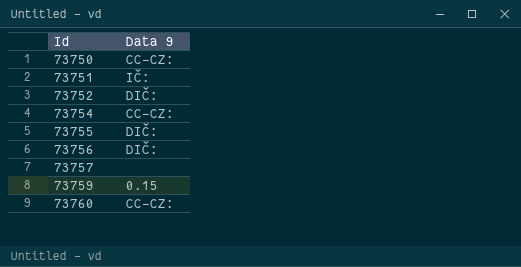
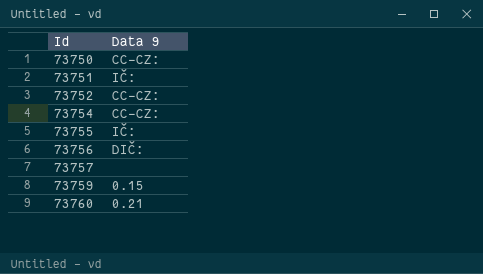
73752 | Data 9: DIČ: -> CC-CZ:
73755 | Data 9: DIČ: -> IČ:
73760 | Data 9: CC-CZ: -> 0.21

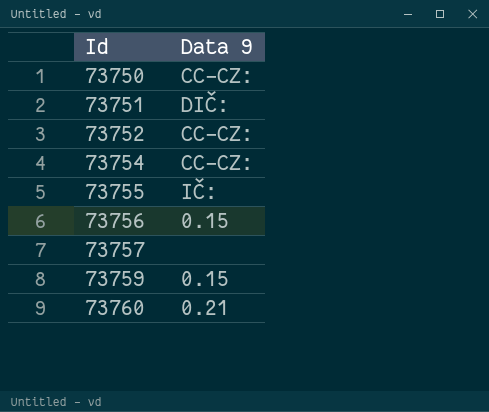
73751 | Data 9: IČ: -> DIČ:
73756 | Data 9: DIČ: -> 0.15

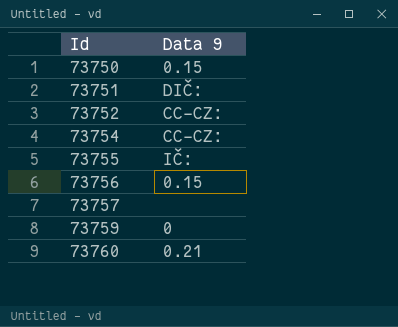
73750 | Data 9: CC-CZ: -> 0.15
73759 | Data 9: 0.15 -> 0

